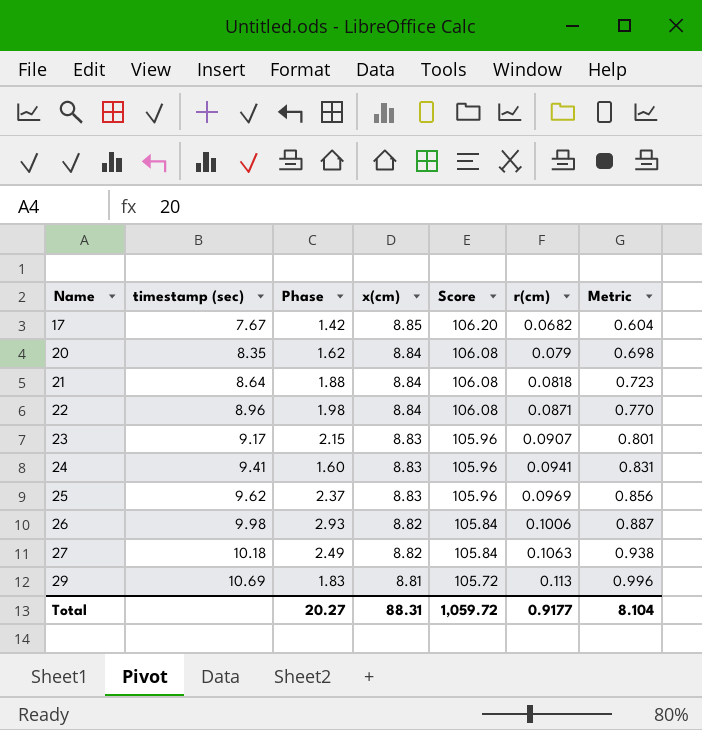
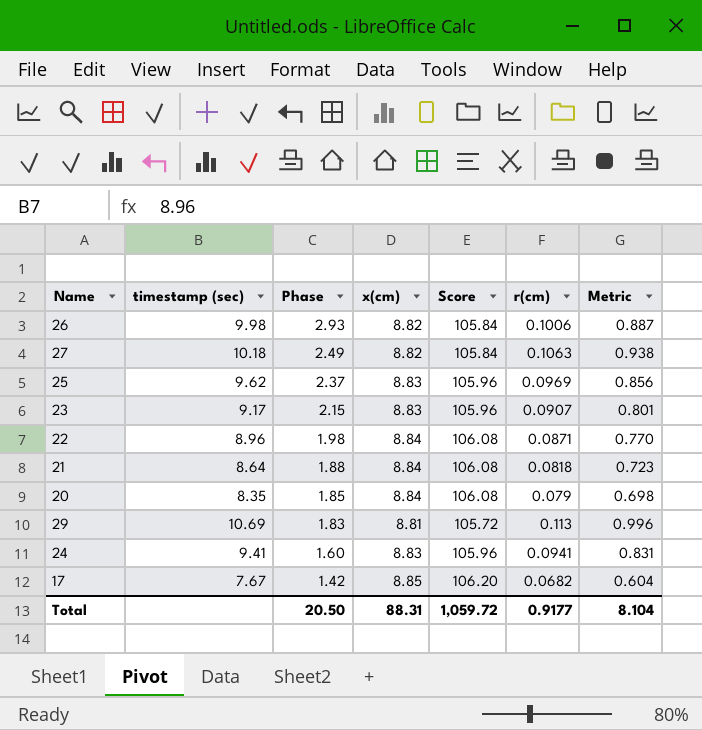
row order: Name ascending -> Phase descending
20 | Phase: 1.62 -> 1.85
Total | Phase: 20.27 -> 20.50

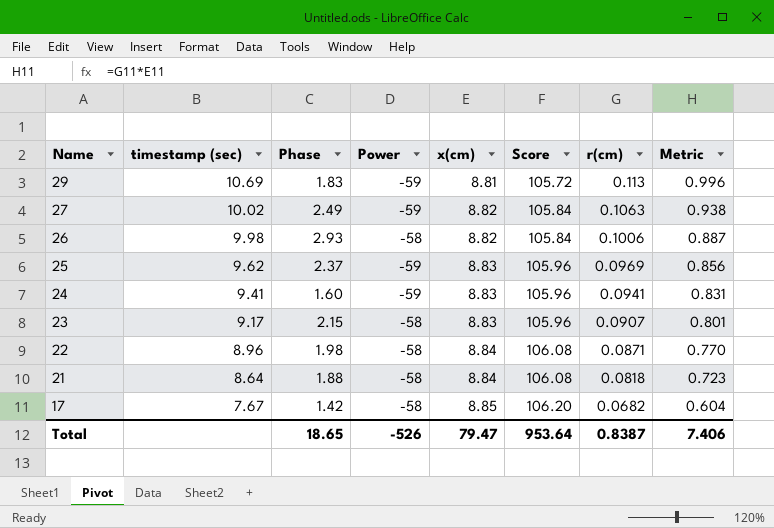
row order: Phase descending -> Name descending
column Power | position: none -> 4
row 20: 8.35 | 1.85 | 8.84 | 106.08 | 0.079 | 0.698 -> none
27 | timestamp (sec): 10.18 -> 10.02
Total | Phase: 20.50 -> 18.65
Total | x(cm): 88.31 -> 79.47
Total | Score: 1,059.72 -> 953.64
Total | r(cm): 0.9177 -> 0.8387
Total | Metric: 8.104 -> 7.406

